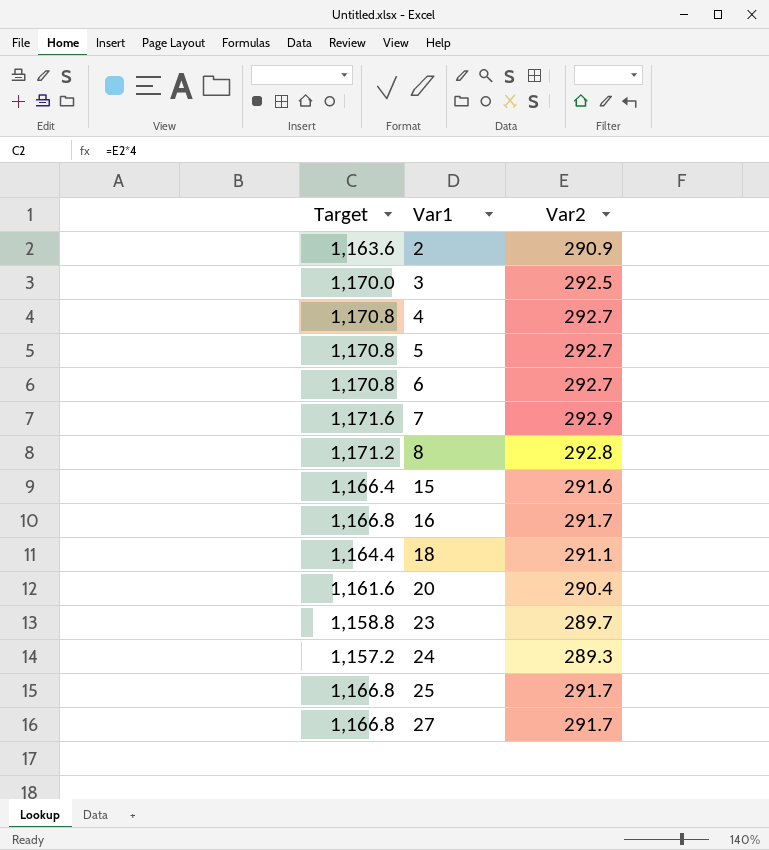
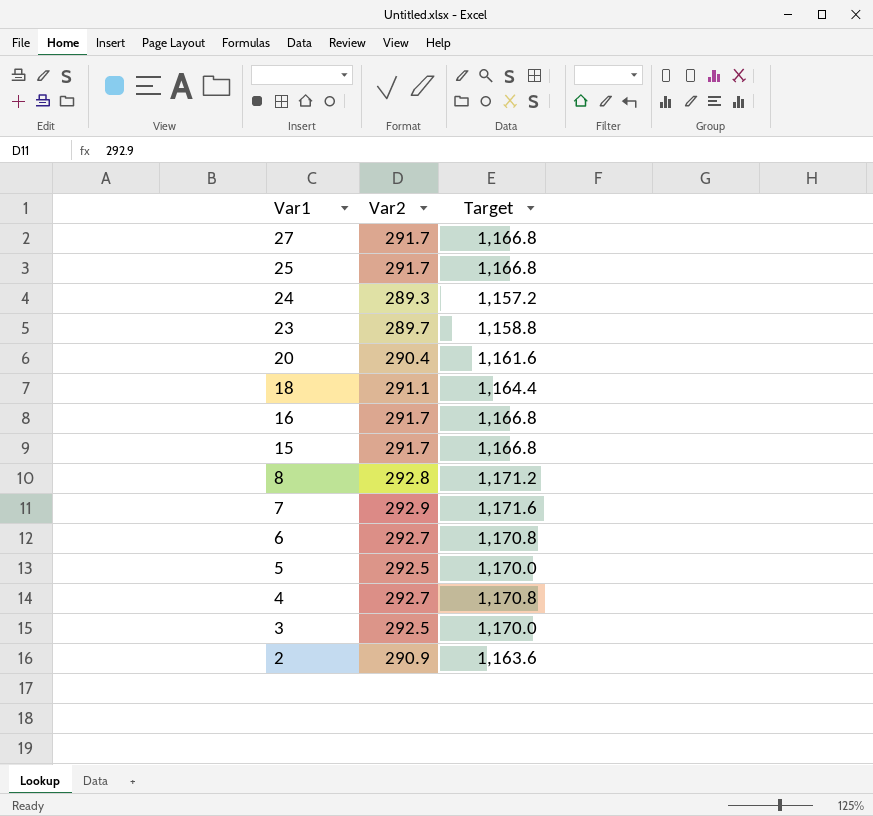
row order: Var1 ascending -> Var1 descending
column Target | position: 1 -> 3
15 | Var2: 291.6 -> 291.7
15 | Target: 1,166.4 -> 1,166.8
5 | Var2: 292.7 -> 292.5
5 | Target: 1,170.8 -> 1,170.0

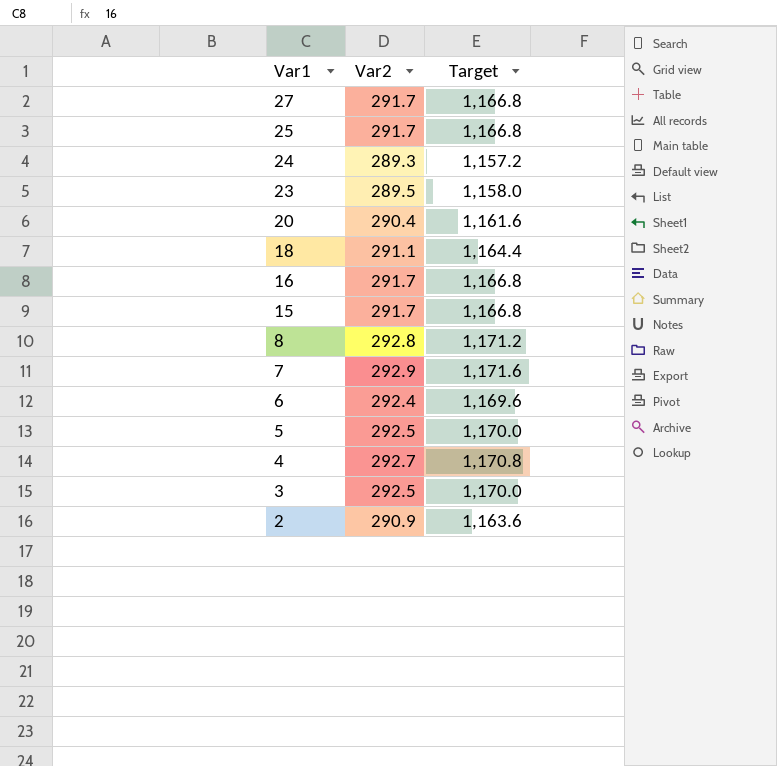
23 | Var2: 289.7 -> 289.5
23 | Target: 1,158.8 -> 1,158.0
6 | Var2: 292.7 -> 292.4
6 | Target: 1,170.8 -> 1,169.6

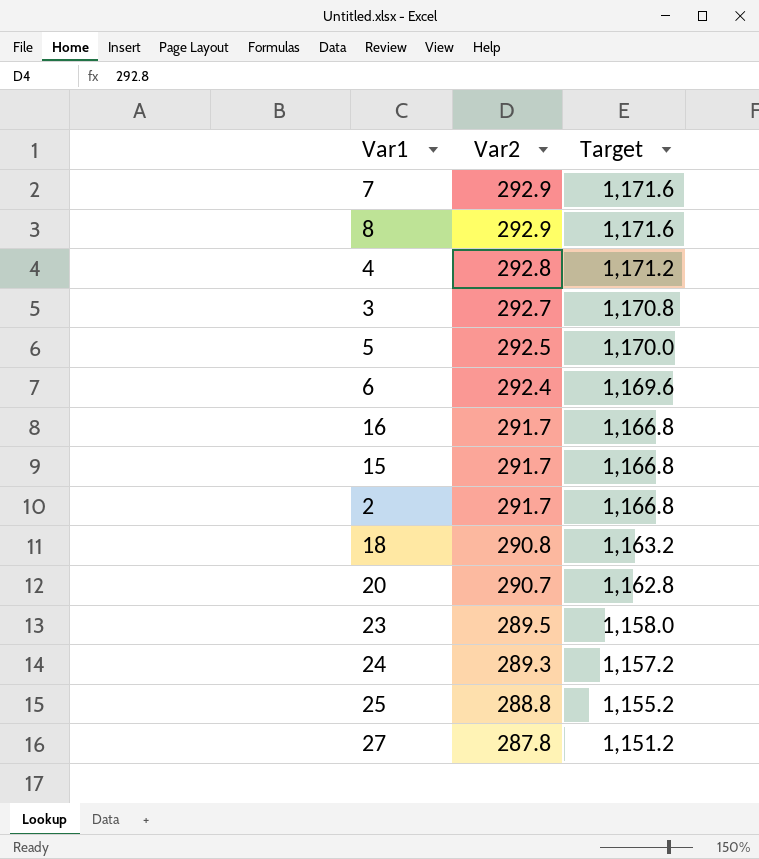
row order: Var1 descending -> Var2 descending
8 | Var2: 292.8 -> 292.9
8 | Target: 1,171.2 -> 1,171.6
4 | Var2: 292.7 -> 292.8
4 | Target: 1,170.8 -> 1,171.2
3 | Var2: 292.5 -> 292.7
3 | Target: 1,170.0 -> 1,170.8
2 | Var2: 290.9 -> 291.7
2 | Target: 1,163.6 -> 1,166.8
18 | Var2: 291.1 -> 290.8
18 | Target: 1,164.4 -> 1,163.2
20 | Var2: 290.4 -> 290.7
20 | Target: 1,161.6 -> 1,162.8
25 | Var2: 291.7 -> 288.8
25 | Target: 1,166.8 -> 1,155.2
27 | Var2: 291.7 -> 287.8
27 | Target: 1,166.8 -> 1,151.2

